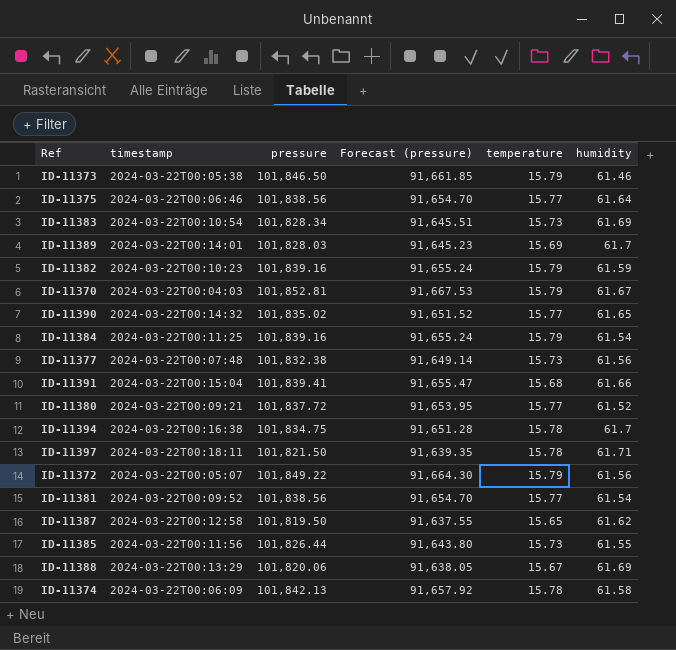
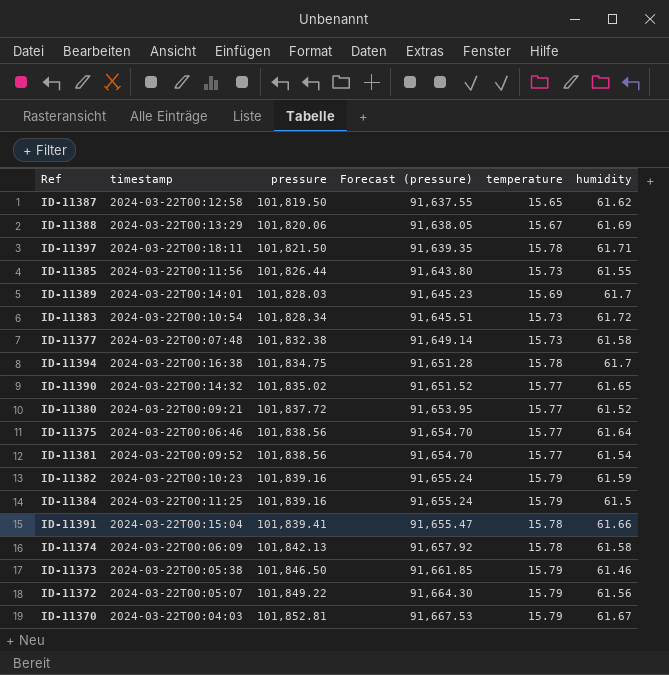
row order: none -> pressure ascending
ID-11383 | humidity: 61.69 -> 61.72
ID-11377 | humidity: 61.56 -> 61.58
ID-11384 | humidity: 61.54 -> 61.5
ID-11391 | temperature: 15.68 -> 15.78

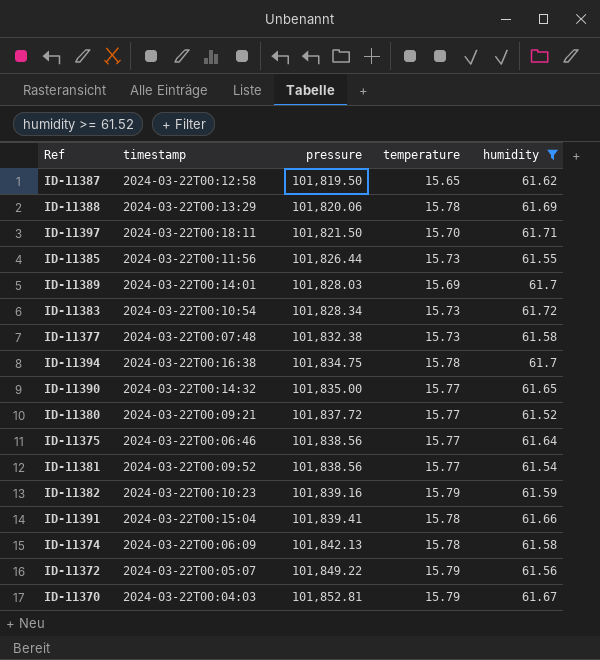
filter: none -> humidity >= 61.52
column Forecast (pressure) | formula: [pressure] * 0.9 -> none
ID-11388 | temperature: 15.67 -> 15.78
ID-11397 | temperature: 15.78 -> 15.70
ID-11390 | pressure: 101,835.02 -> 101,835.00

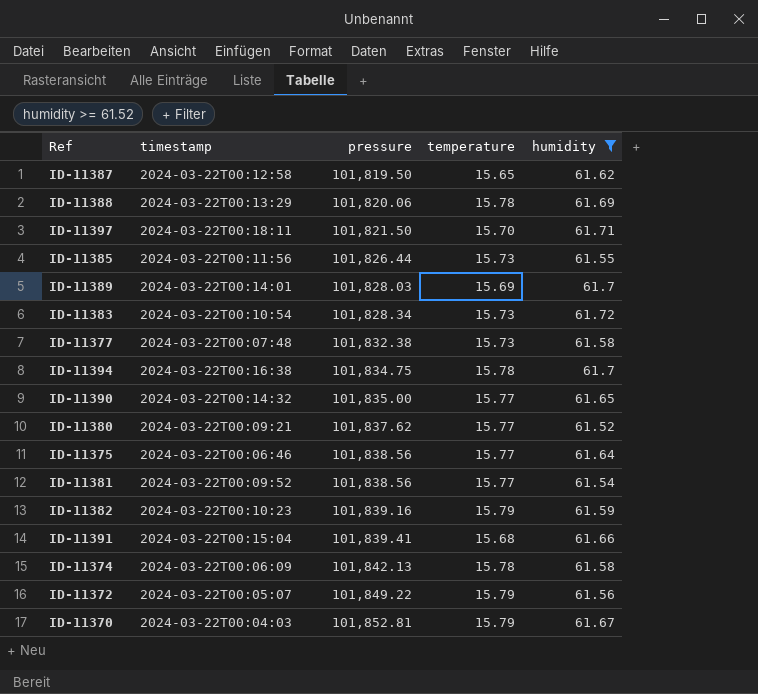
ID-11380 | pressure: 101,837.72 -> 101,837.62
ID-11391 | temperature: 15.78 -> 15.68

